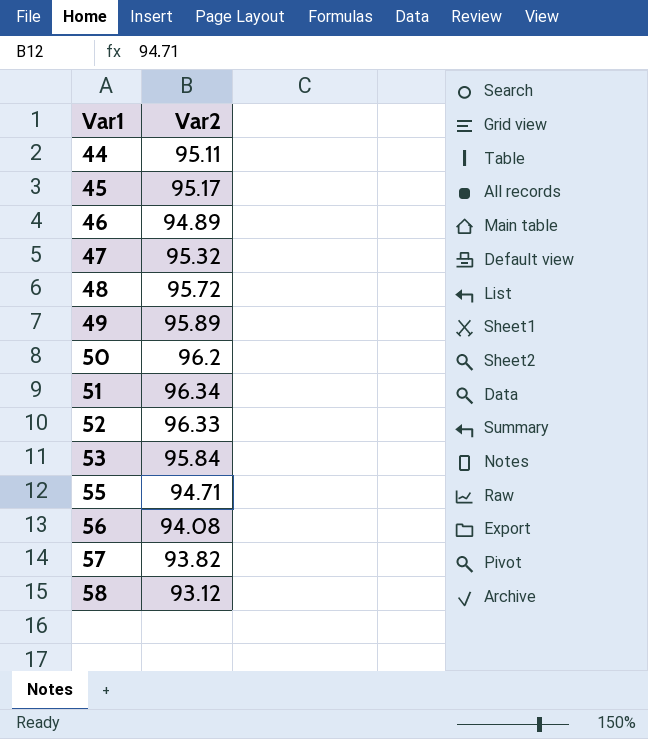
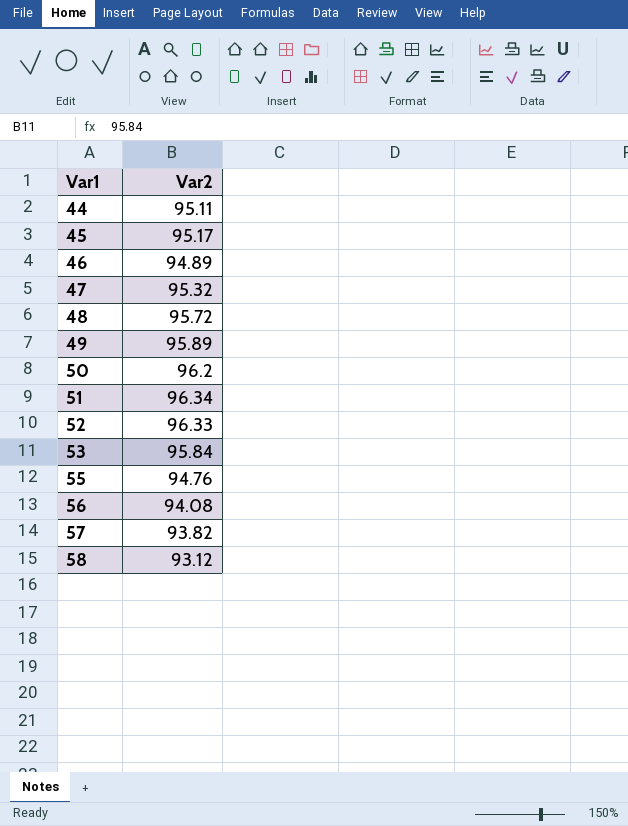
55 | Var2: 94.71 -> 94.76

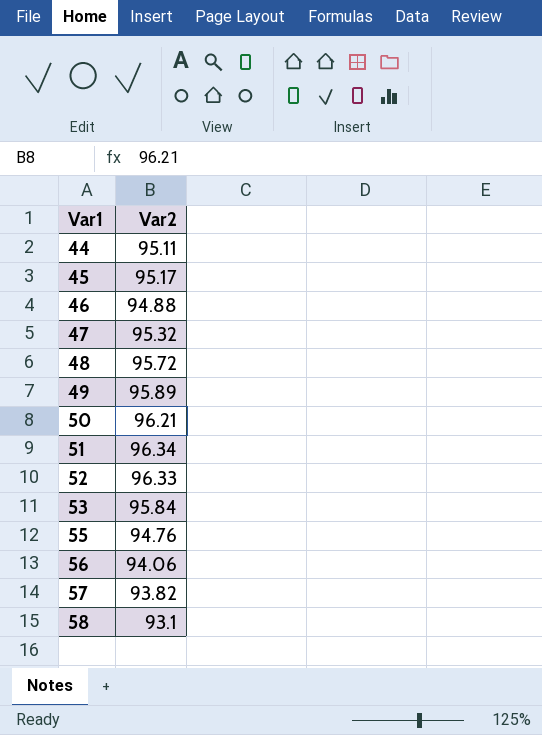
46 | Var2: 94.89 -> 94.88
50 | Var2: 96.2 -> 96.21
56 | Var2: 94.08 -> 94.06
58 | Var2: 93.12 -> 93.1

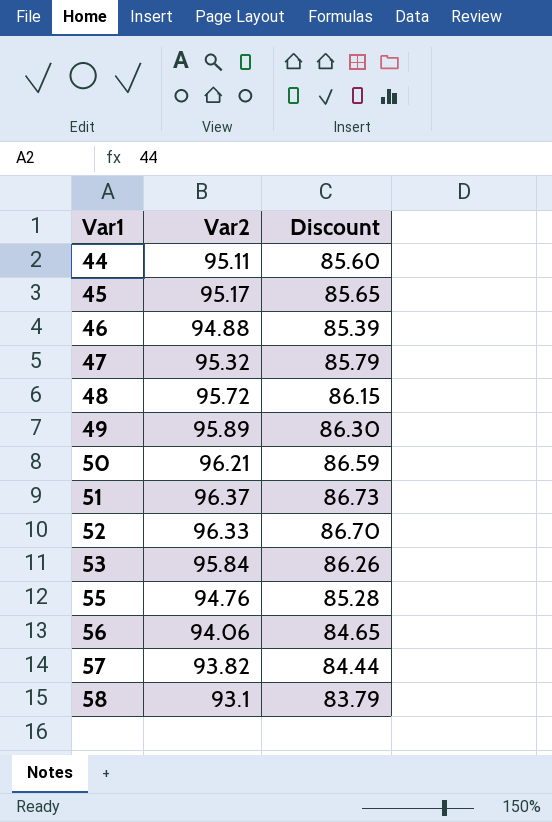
column Discount | formula: none -> [Var2] * 0.9
51 | Var2: 96.34 -> 96.37

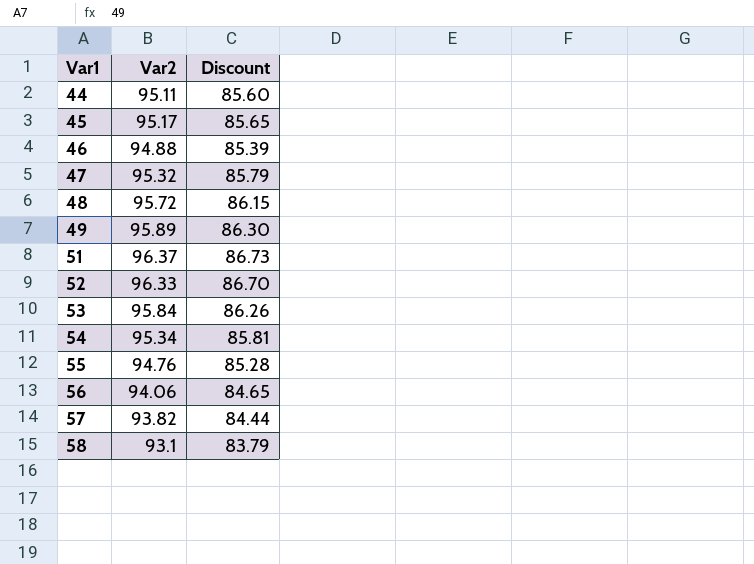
row 50: 96.21 | 86.59 -> none
row 54: none -> 95.34 | 85.81

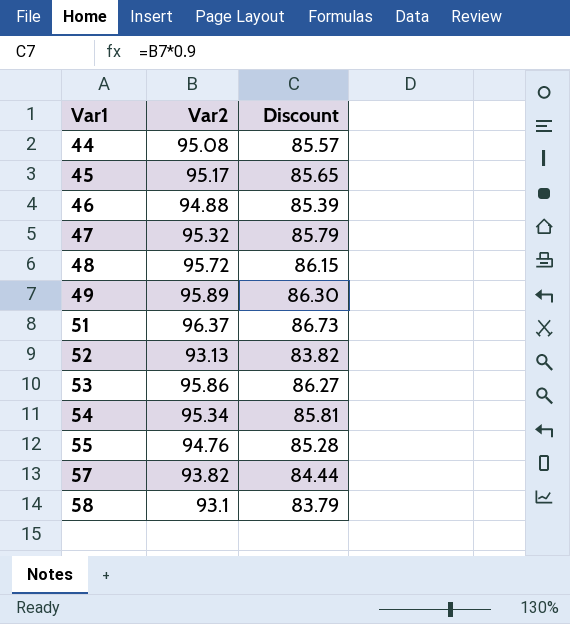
row 56: 94.06 | 84.65 -> none
44 | Var2: 95.11 -> 95.08
44 | Discount: 85.60 -> 85.57
52 | Var2: 96.33 -> 93.13
52 | Discount: 86.70 -> 83.82
53 | Var2: 95.84 -> 95.86
53 | Discount: 86.26 -> 86.27

